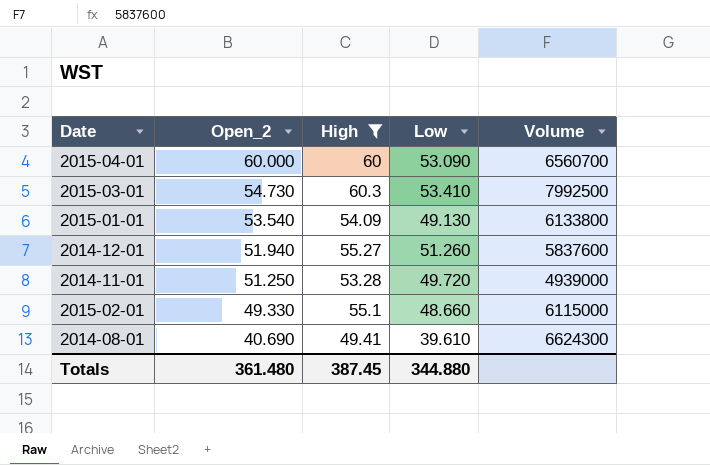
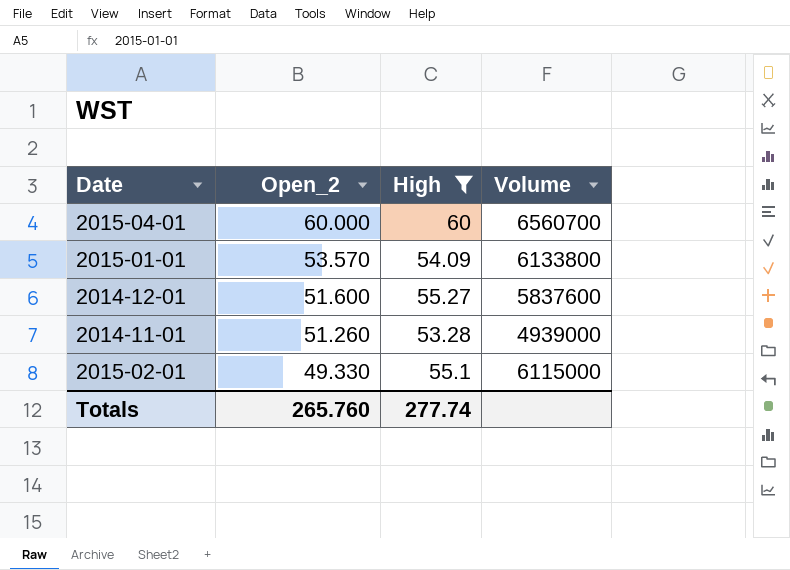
column Low | position: 4 -> none
row 2015-03-01: 54.730 | 60.3 | 53.410 | 7992500 -> none
row 2014-08-01: 40.690 | 49.41 | 39.610 | 6624300 -> none
2015-01-01 | Open_2: 53.540 -> 53.570
2014-12-01 | Open_2: 51.940 -> 51.600
2014-11-01 | Open_2: 51.250 -> 51.260
Totals | Open_2: 361.480 -> 265.760
Totals | High: 387.45 -> 277.74

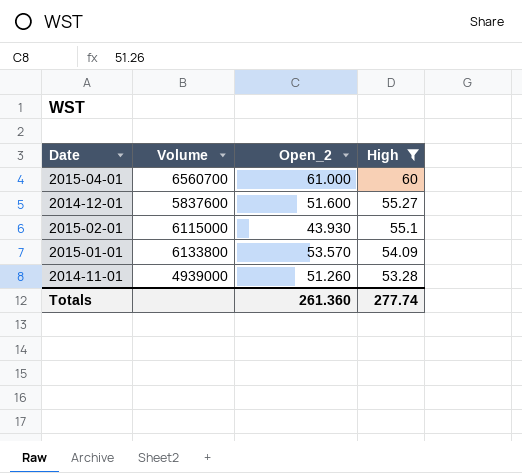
row order: Open_2 descending -> High descending
column Volume | position: 4 -> 2
2015-04-01 | Open_2: 60.000 -> 61.000
2015-02-01 | Open_2: 49.330 -> 43.930
Totals | Open_2: 265.760 -> 261.360

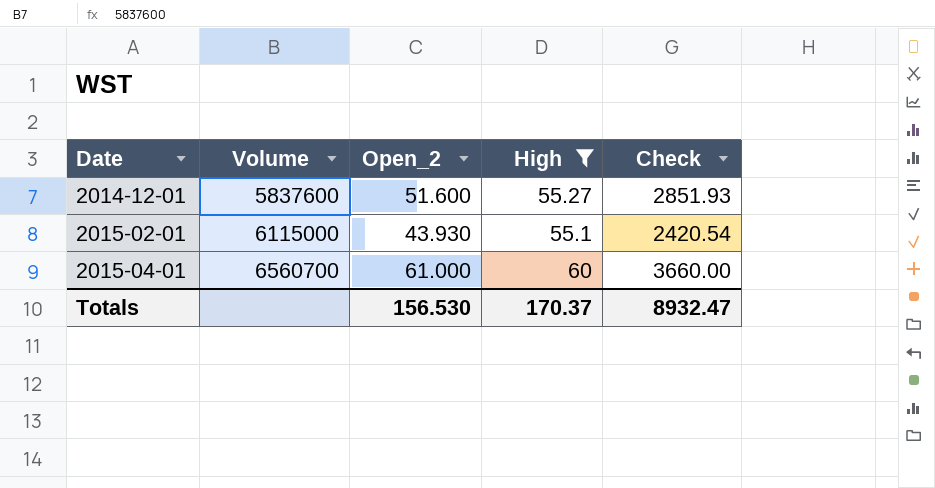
row order: High descending -> Date ascending
column Check | formula: none -> [Open_2] * [High]
row 2015-01-01: 6133800 | 53.570 | 54.09 -> none
row 2014-11-01: 4939000 | 51.260 | 53.28 -> none
Totals | Open_2: 261.360 -> 156.530
Totals | High: 277.74 -> 170.37

